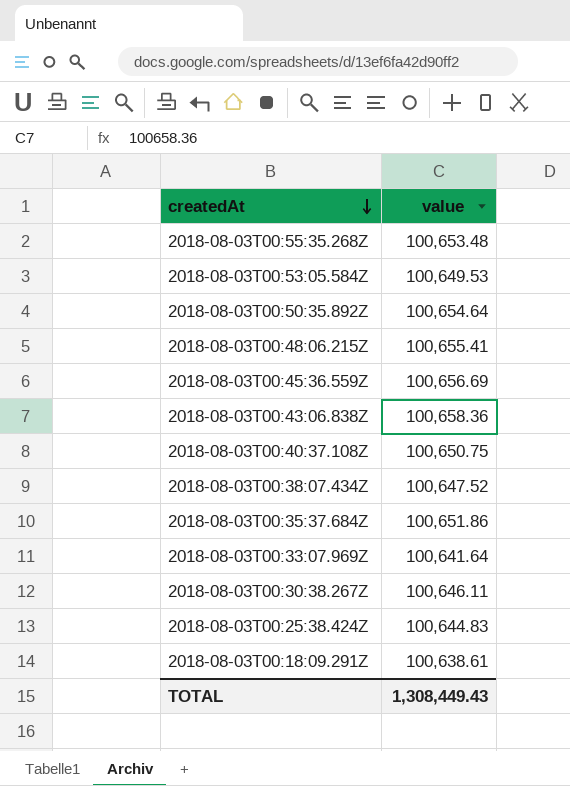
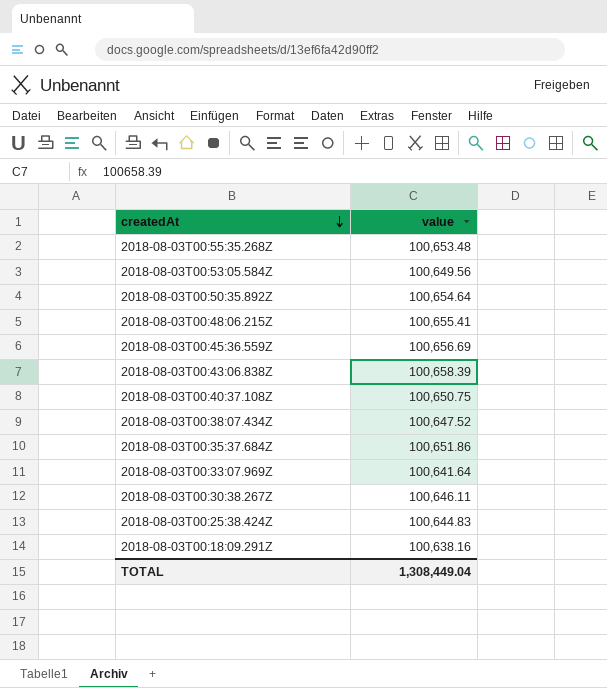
2018-08-03T00:53:05.584Z | value: 100,649.53 -> 100,649.56
2018-08-03T00:43:06.838Z | value: 100,658.36 -> 100,658.39
2018-08-03T00:18:09.291Z | value: 100,638.61 -> 100,638.16
TOTAL | value: 1,308,449.43 -> 1,308,449.04

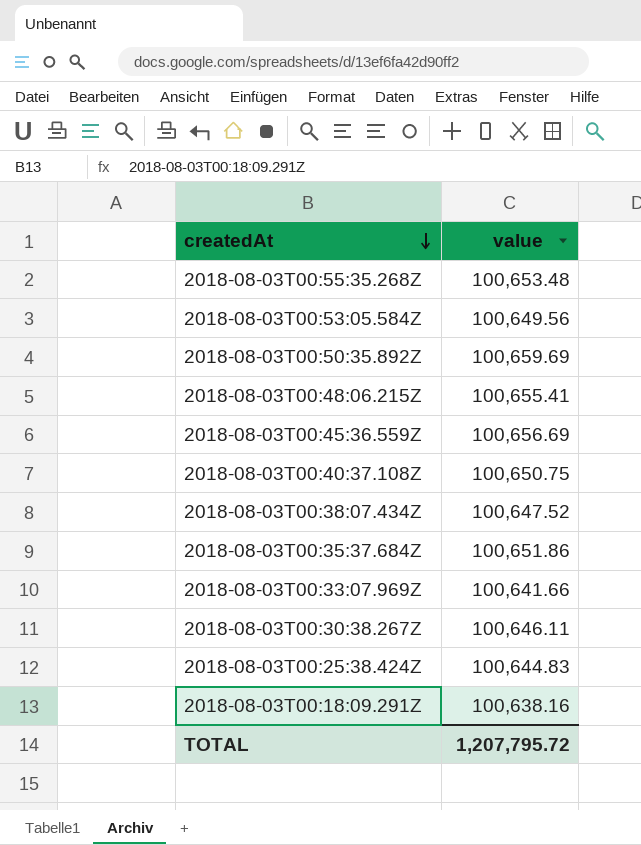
row 2018-08-03T00:43:06.838Z: 100,658.39 -> none
2018-08-03T00:50:35.892Z | value: 100,654.64 -> 100,659.69
2018-08-03T00:33:07.969Z | value: 100,641.64 -> 100,641.66
TOTAL | value: 1,308,449.04 -> 1,207,795.72

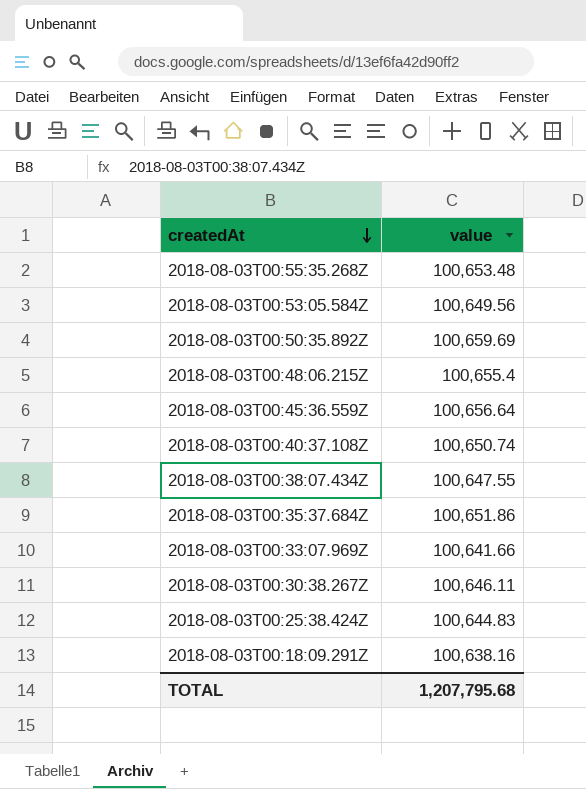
2018-08-03T00:48:06.215Z | value: 100,655.41 -> 100,655.4
2018-08-03T00:45:36.559Z | value: 100,656.69 -> 100,656.64
2018-08-03T00:40:37.108Z | value: 100,650.75 -> 100,650.74
2018-08-03T00:38:07.434Z | value: 100,647.52 -> 100,647.55
TOTAL | value: 1,207,795.72 -> 1,207,795.68

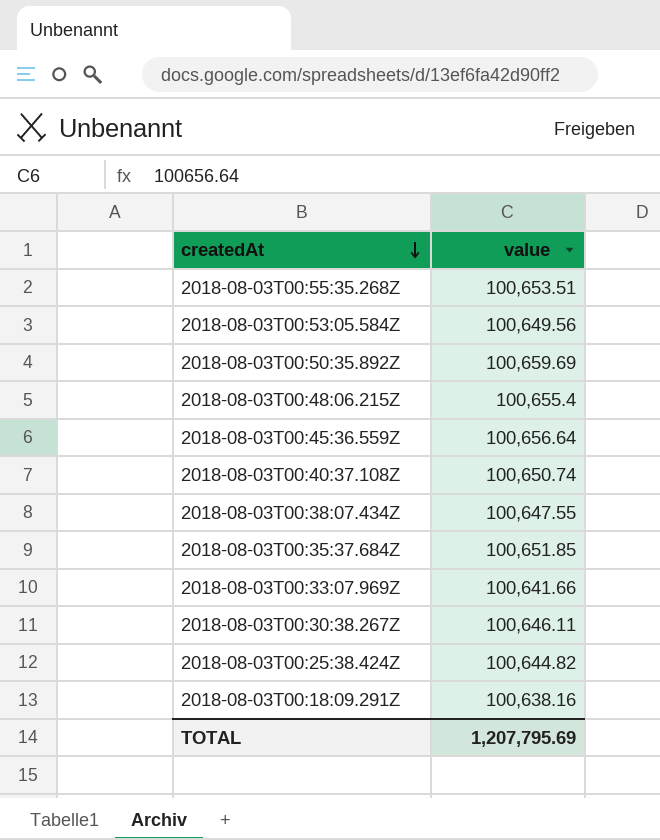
2018-08-03T00:55:35.268Z | value: 100,653.48 -> 100,653.51
2018-08-03T00:35:37.684Z | value: 100,651.86 -> 100,651.85
2018-08-03T00:25:38.424Z | value: 100,644.83 -> 100,644.82
TOTAL | value: 1,207,795.68 -> 1,207,795.69

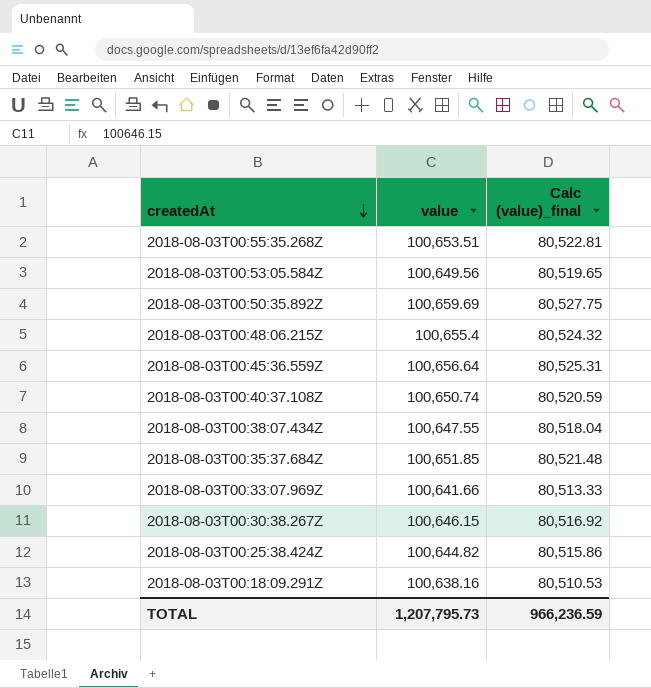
column Calc (value)_final | formula: none -> [value] * 0.8
2018-08-03T00:30:38.267Z | value: 100,646.11 -> 100,646.15
TOTAL | value: 1,207,795.69 -> 1,207,795.73

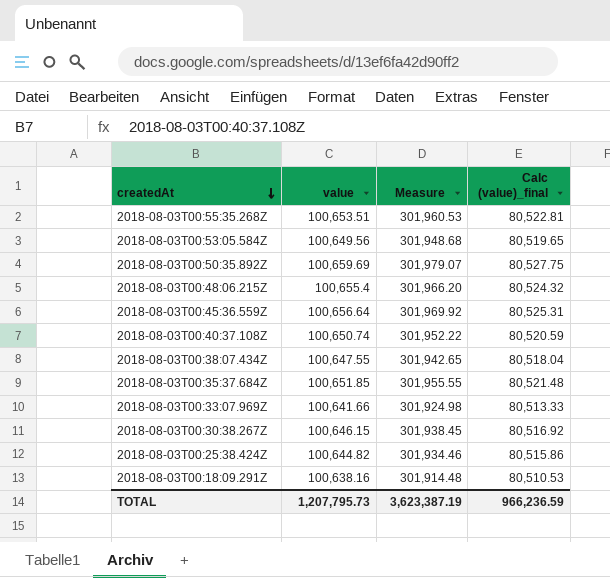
column Measure | formula: none -> [value] * 3

